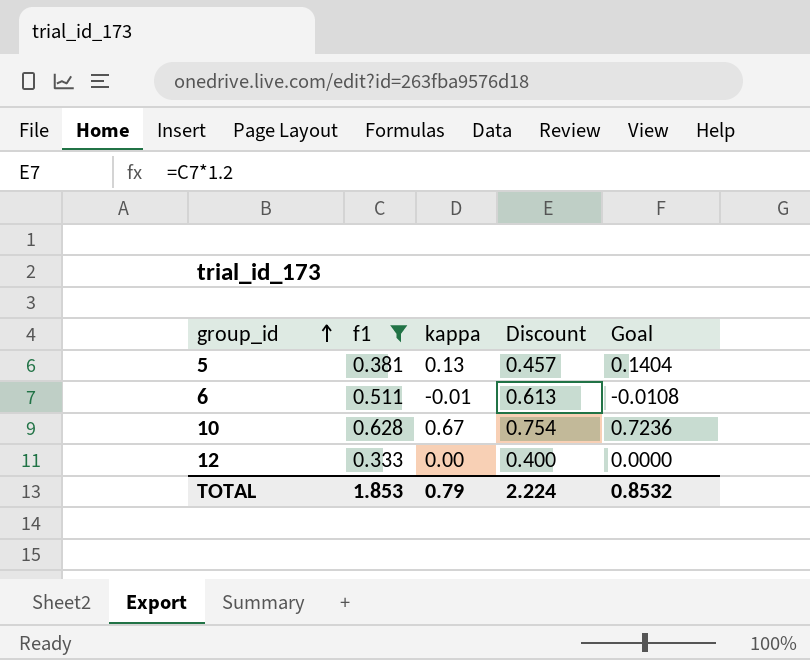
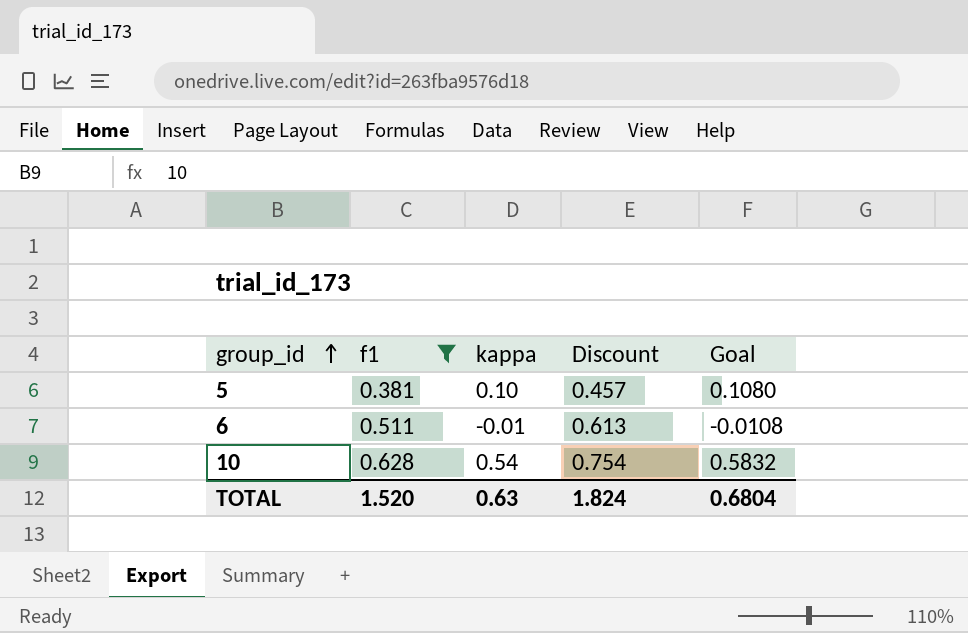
row 12: 0.333 | 0.00 | 0.400 | 0.0000 -> none
5 | kappa: 0.13 -> 0.10
5 | Goal: 0.1404 -> 0.1080
10 | kappa: 0.67 -> 0.54
10 | Goal: 0.7236 -> 0.5832
TOTAL | f1: 1.853 -> 1.520
TOTAL | kappa: 0.79 -> 0.63
TOTAL | Discount: 2.224 -> 1.824
TOTAL | Goal: 0.8532 -> 0.6804

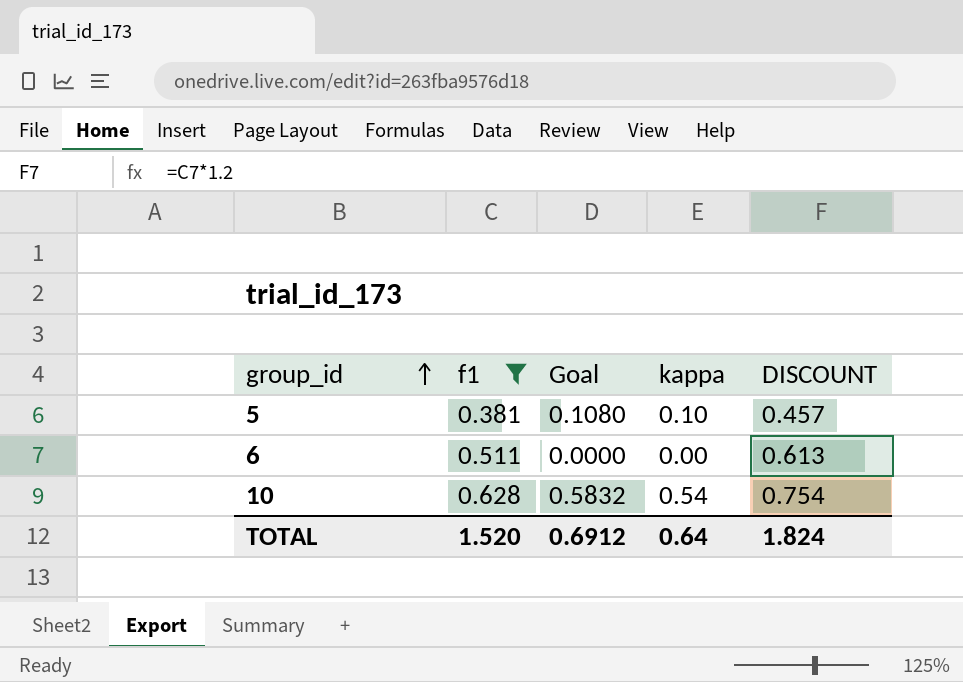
column Goal | position: 5 -> 3
column name: Discount -> DISCOUNT
6 | Goal: -0.0108 -> 0.0000
6 | kappa: -0.01 -> 0.00
TOTAL | Goal: 0.6804 -> 0.6912
TOTAL | kappa: 0.63 -> 0.64

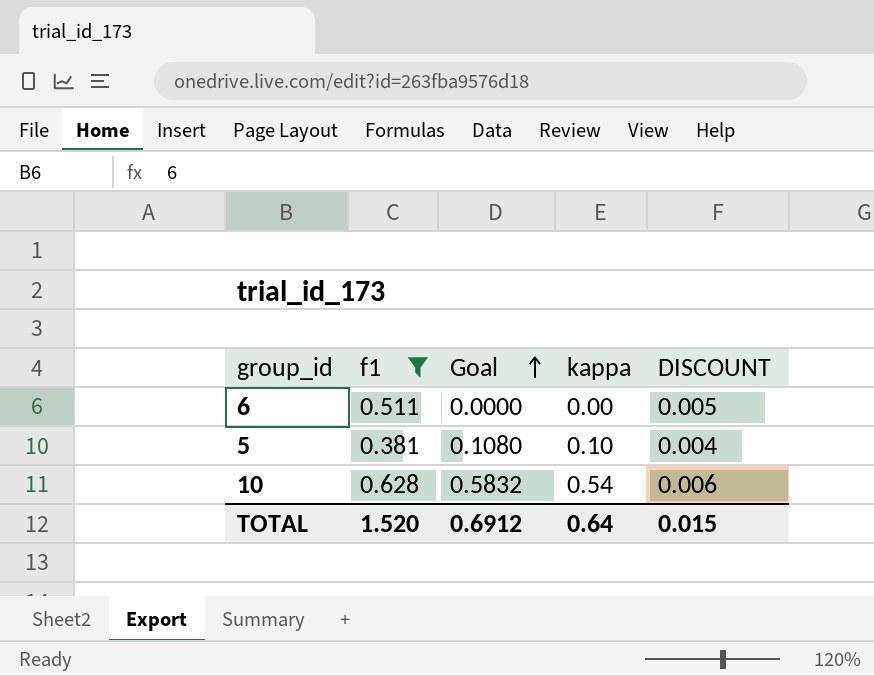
row order: group_id ascending -> Goal ascending
column DISCOUNT | formula: [f1] * 1.2 -> [f1] * 0.01
TOTAL | DISCOUNT: 1.824 -> 0.015

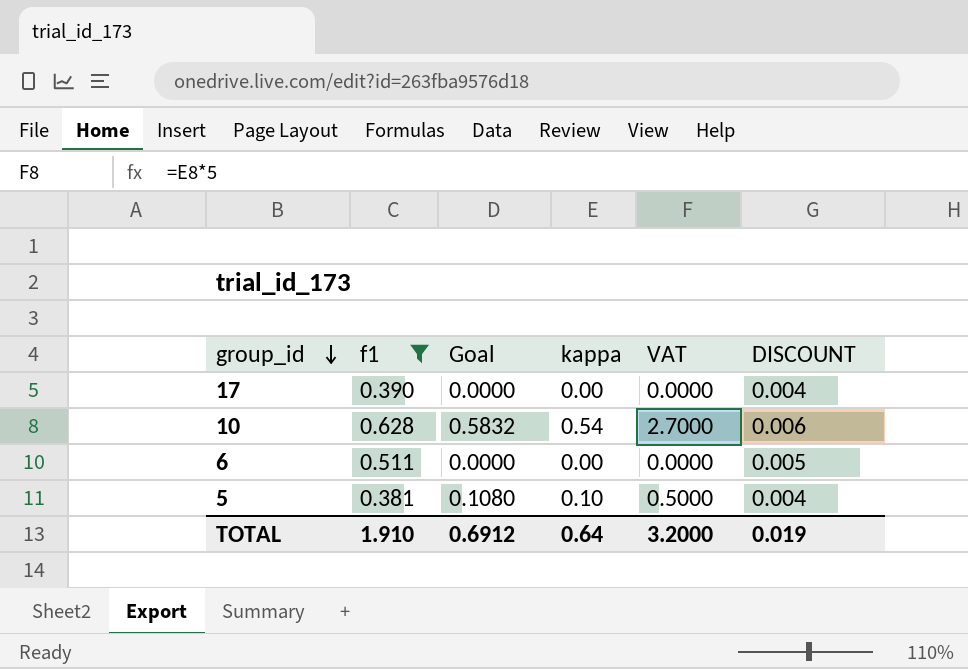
row order: Goal ascending -> group_id descending
column VAT | formula: none -> [kappa] * 5
row 17: none -> 0.390 | 0.0000 | 0.00 | 0.0000 | 0.004
TOTAL | f1: 1.520 -> 1.910
TOTAL | DISCOUNT: 0.015 -> 0.019

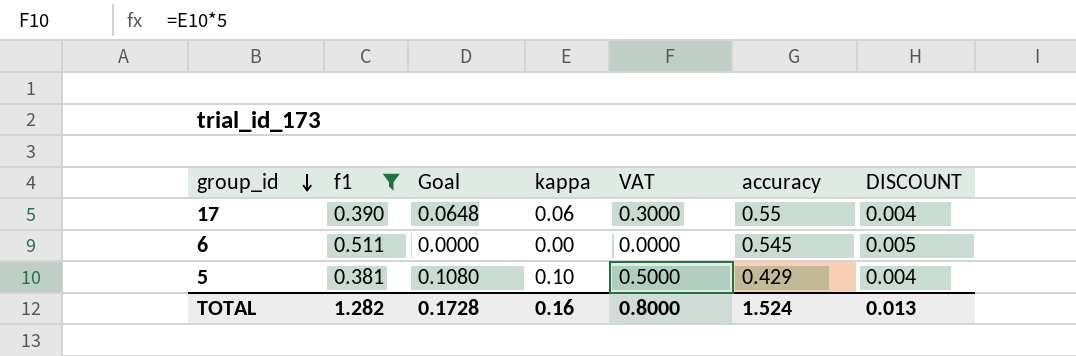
column accuracy | position: none -> 6
row 10: 0.628 | 0.5832 | 0.54 | 2.7000 | 0.006 -> none
17 | Goal: 0.0000 -> 0.0648
17 | kappa: 0.00 -> 0.06
17 | VAT: 0.0000 -> 0.3000
TOTAL | f1: 1.910 -> 1.282
TOTAL | Goal: 0.6912 -> 0.1728
TOTAL | kappa: 0.64 -> 0.16
TOTAL | VAT: 3.2000 -> 0.8000
TOTAL | DISCOUNT: 0.019 -> 0.013

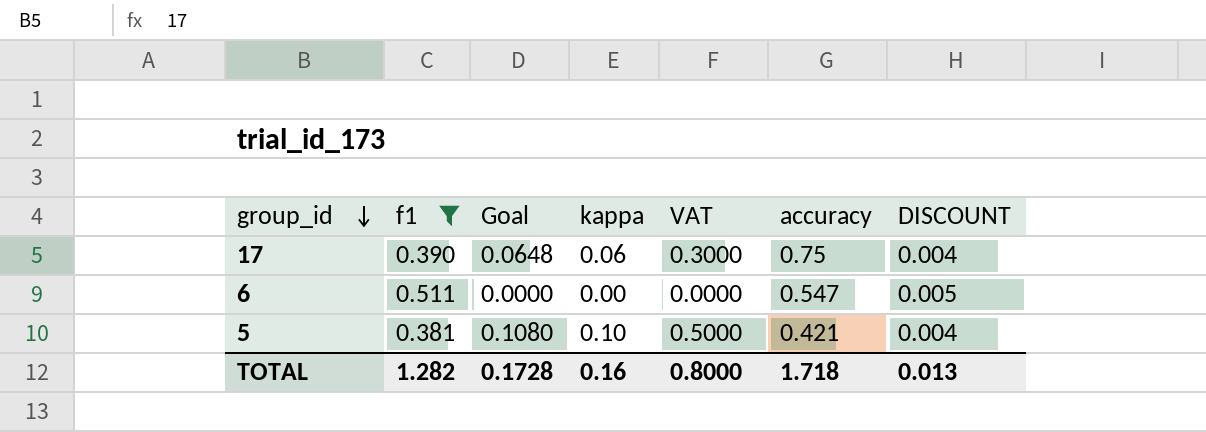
17 | accuracy: 0.55 -> 0.75
6 | accuracy: 0.545 -> 0.547
5 | accuracy: 0.429 -> 0.421
TOTAL | accuracy: 1.524 -> 1.718

